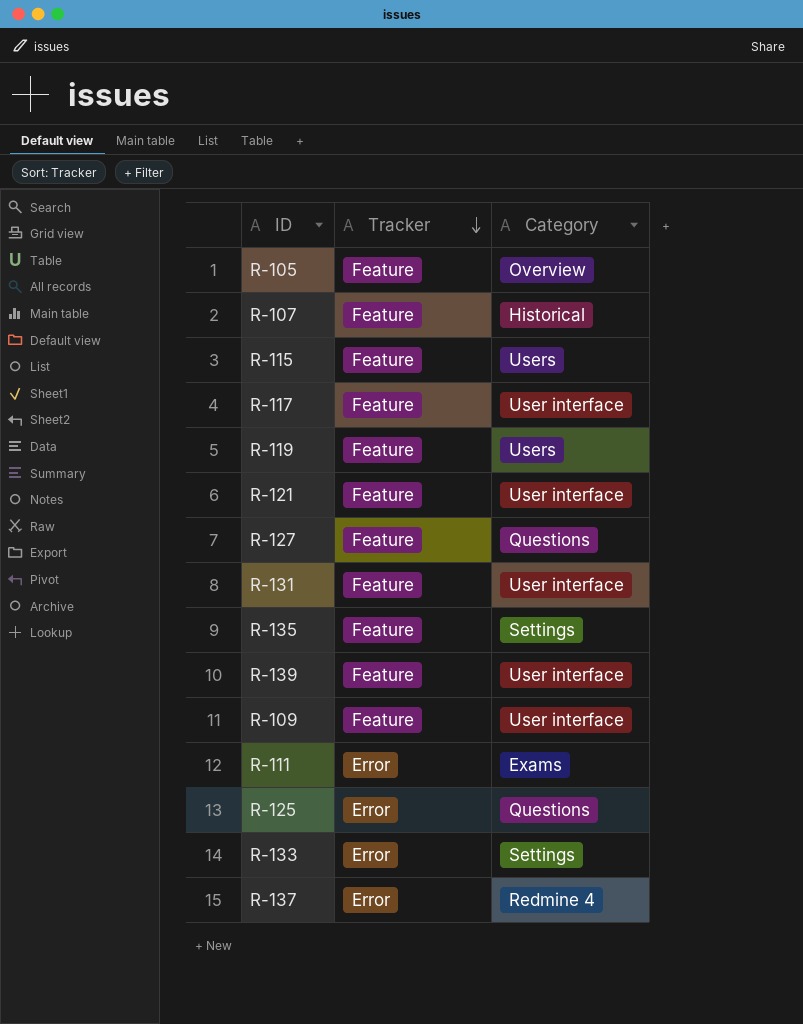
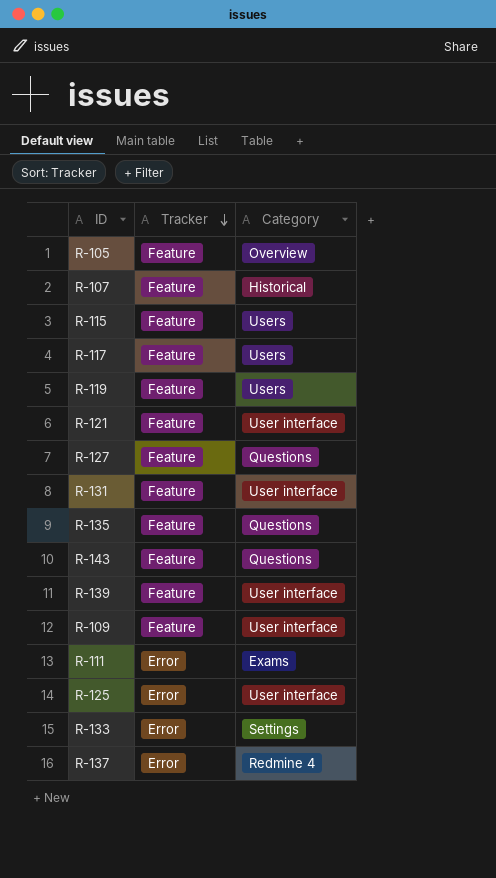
R-117 | Category: User interface -> Users
R-135 | Category: Settings -> Questions
row R-143: none -> Feature | Questions
R-125 | Category: Questions -> User interface

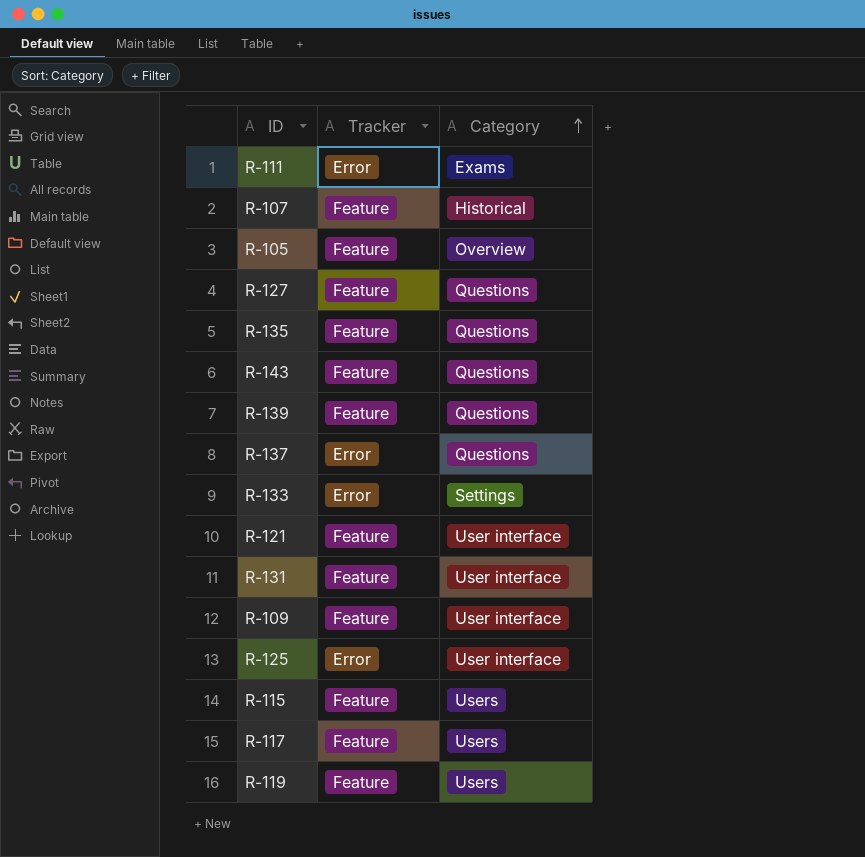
row order: Tracker descending -> Category ascending
R-139 | Category: User interface -> Questions
R-137 | Category: Redmine 4 -> Questions

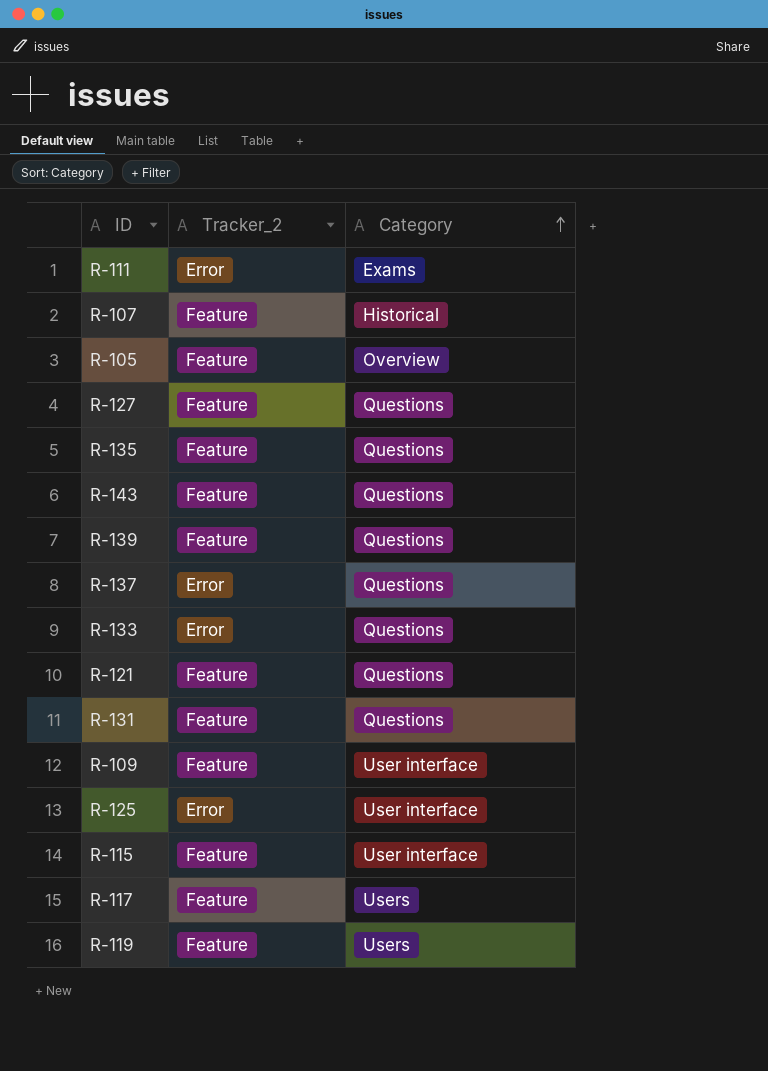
column name: Tracker -> Tracker_2
R-133 | Category: Settings -> Questions
R-121 | Category: User interface -> Questions
R-131 | Category: User interface -> Questions
R-115 | Category: Users -> User interface

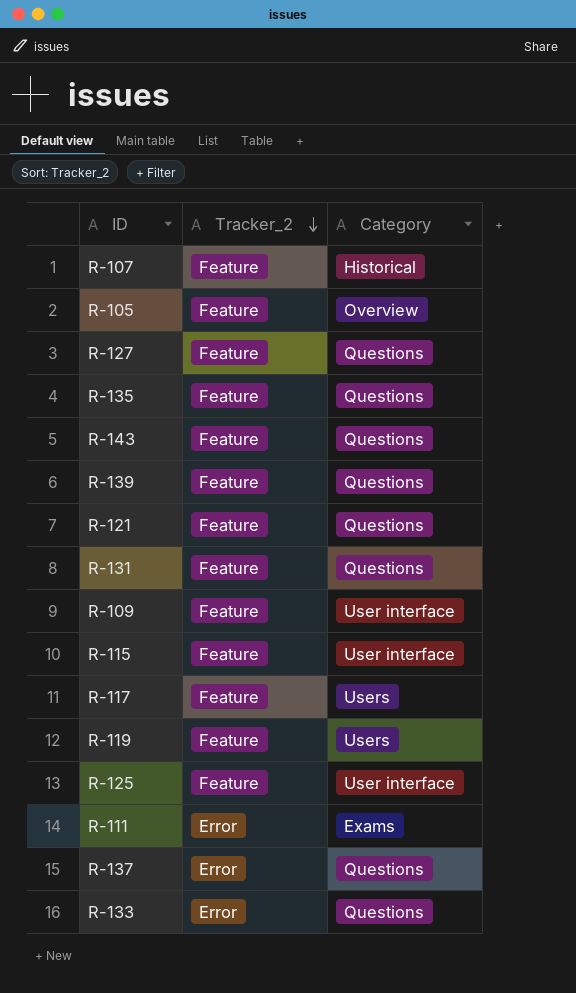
row order: Category ascending -> Tracker_2 descending
R-125 | Tracker_2: Error -> Feature

